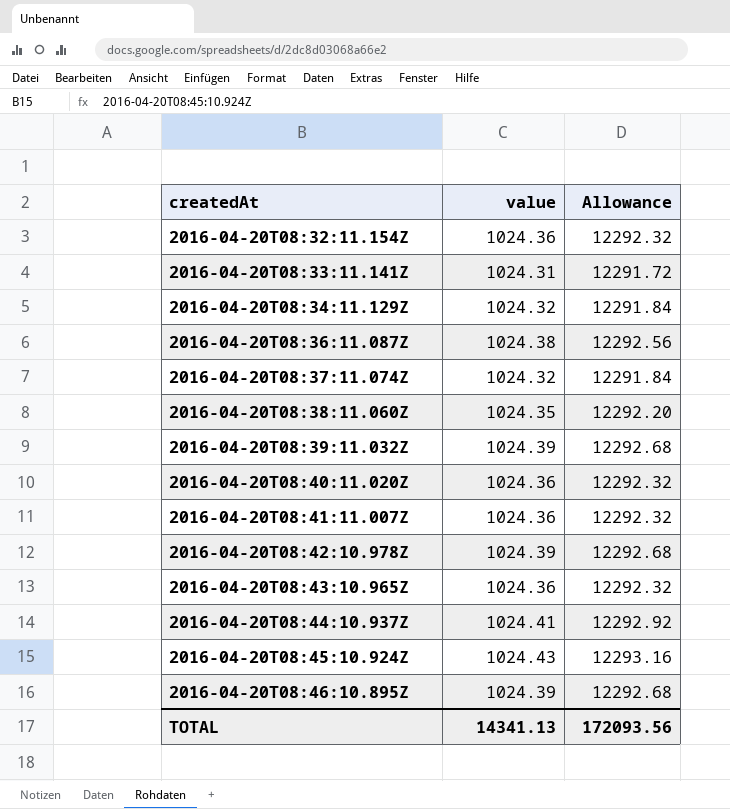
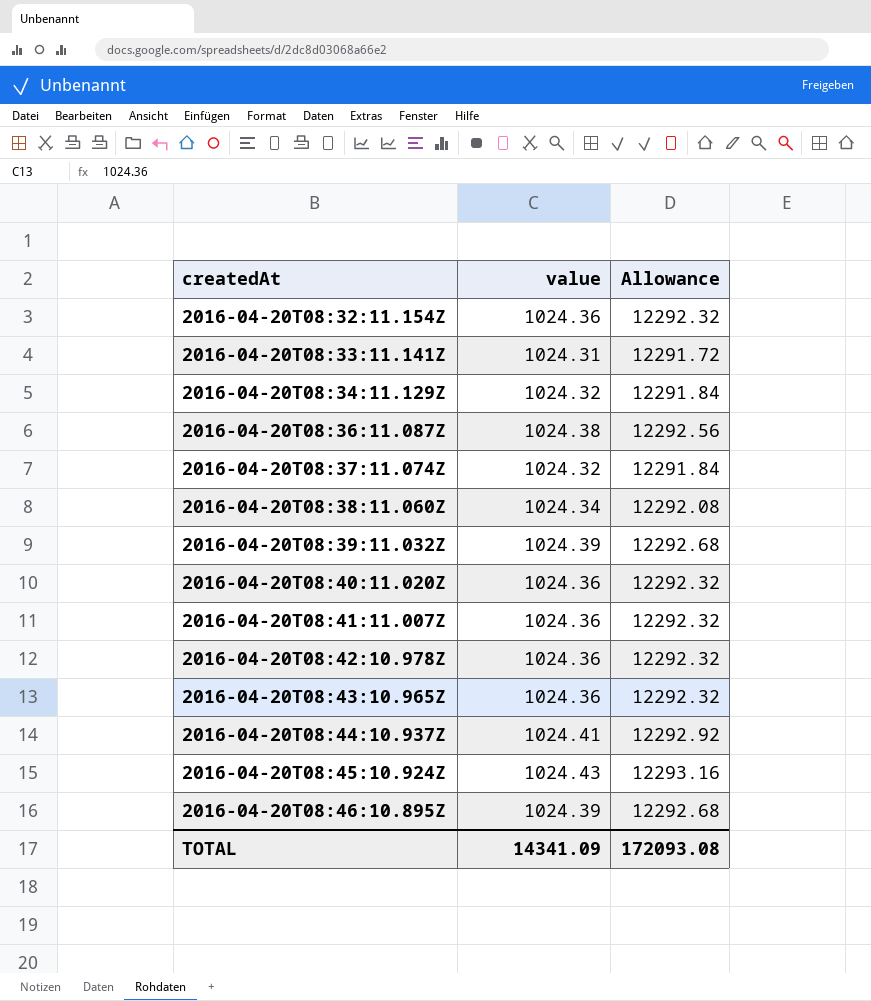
2016-04-20T08:38:11.060Z | value: 1024.35 -> 1024.34
2016-04-20T08:38:11.060Z | Allowance: 12292.20 -> 12292.08
2016-04-20T08:42:10.978Z | value: 1024.39 -> 1024.36
2016-04-20T08:42:10.978Z | Allowance: 12292.68 -> 12292.32
TOTAL | value: 14341.13 -> 14341.09
TOTAL | Allowance: 172093.56 -> 172093.08

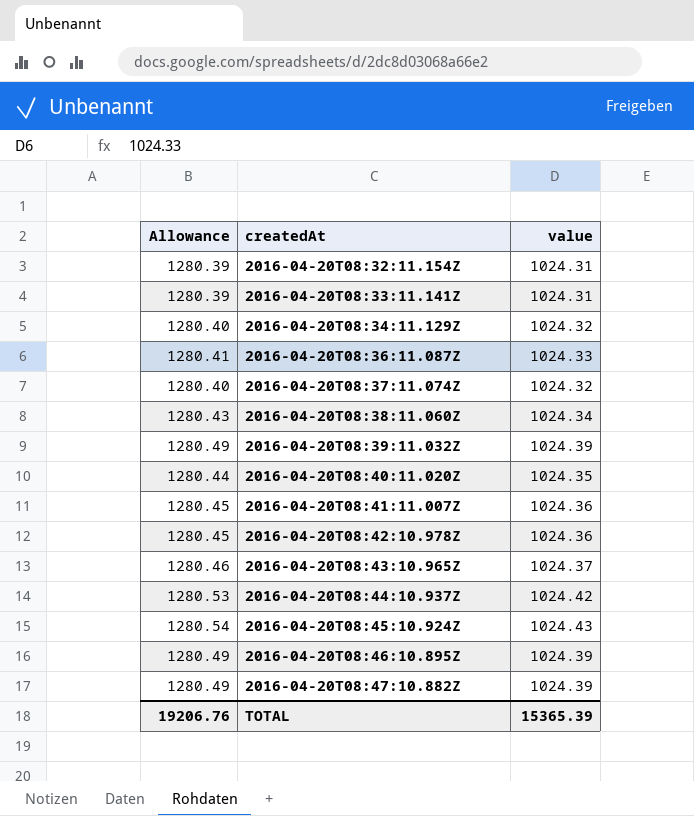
column Allowance | formula: [value] * 12 -> [value] * 1.25
column Allowance | position: 3 -> 1
2016-04-20T08:32:11.154Z | value: 1024.36 -> 1024.31
2016-04-20T08:36:11.087Z | value: 1024.38 -> 1024.33
2016-04-20T08:40:11.020Z | value: 1024.36 -> 1024.35
2016-04-20T08:43:10.965Z | value: 1024.36 -> 1024.37
2016-04-20T08:44:10.937Z | value: 1024.41 -> 1024.42
row 2016-04-20T08:47:10.882Z: none -> 1280.49 | 1024.39
TOTAL | Allowance: 172093.08 -> 19206.76
TOTAL | value: 14341.09 -> 15365.39

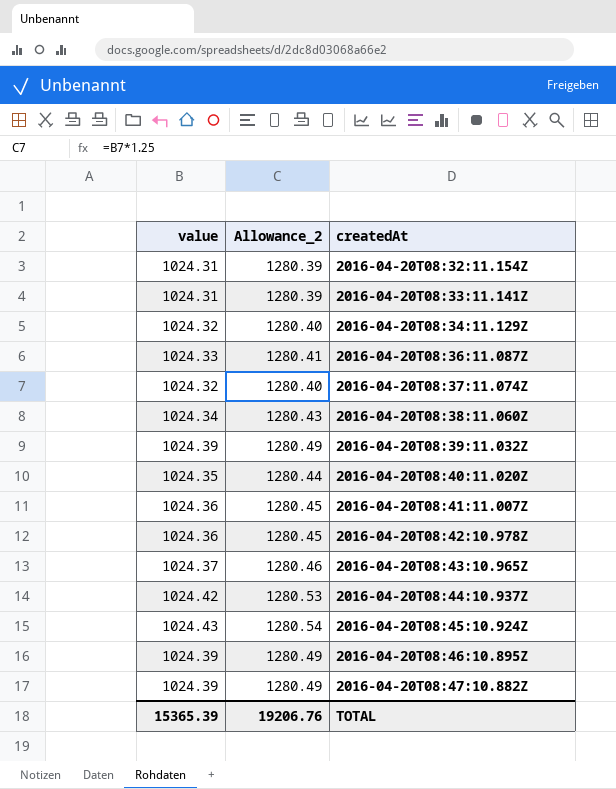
column value | position: 3 -> 1
column name: Allowance -> Allowance_2

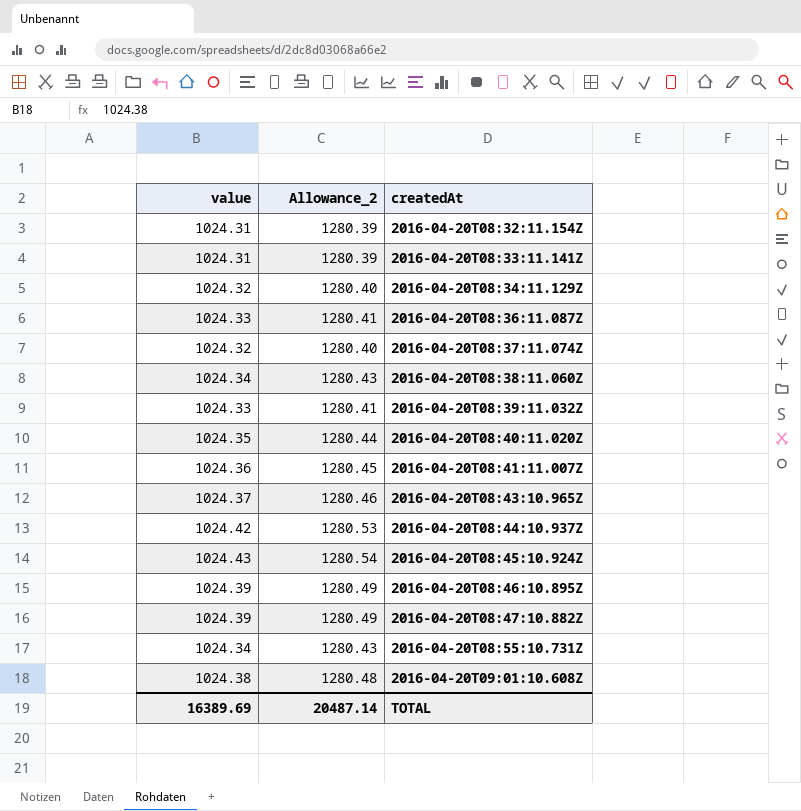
row 2016-04-20T08:42:10.978Z: 1024.36 | 1280.45 -> none
2016-04-20T08:39:11.032Z | value: 1024.39 -> 1024.33
2016-04-20T08:39:11.032Z | Allowance_2: 1280.49 -> 1280.41
row 2016-04-20T08:55:10.731Z: none -> 1024.34 | 1280.43
row 2016-04-20T09:01:10.608Z: none -> 1024.38 | 1280.48
TOTAL | value: 15365.39 -> 16389.69
TOTAL | Allowance_2: 19206.76 -> 20487.14

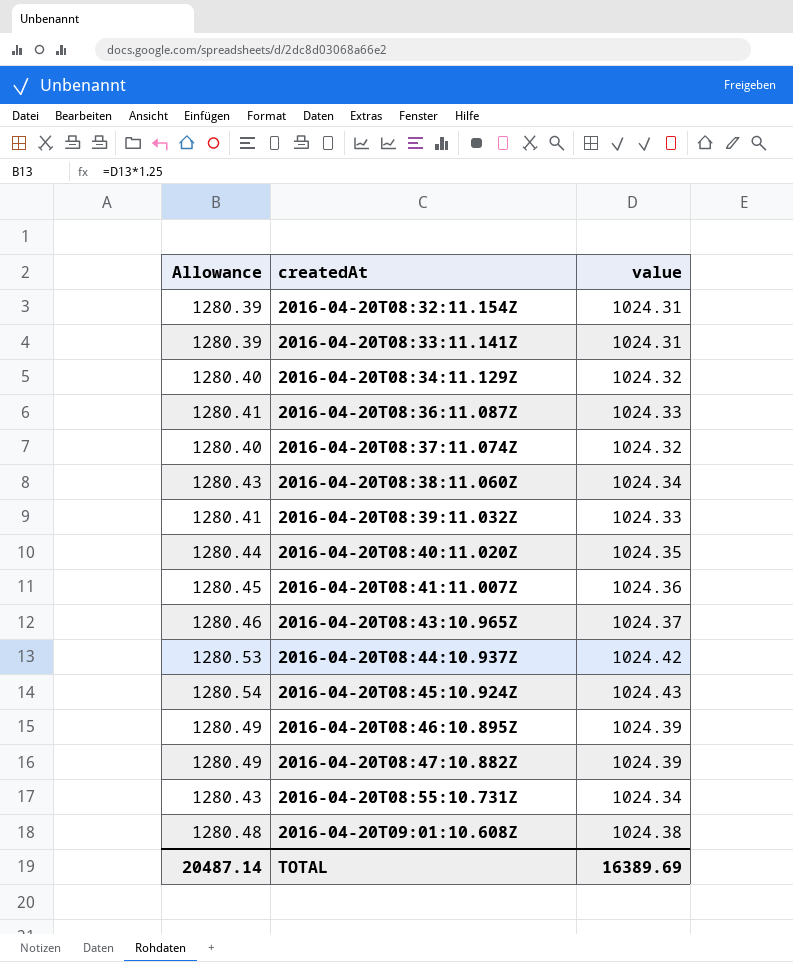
column name: Allowance_2 -> Allowance
column value | position: 1 -> 3

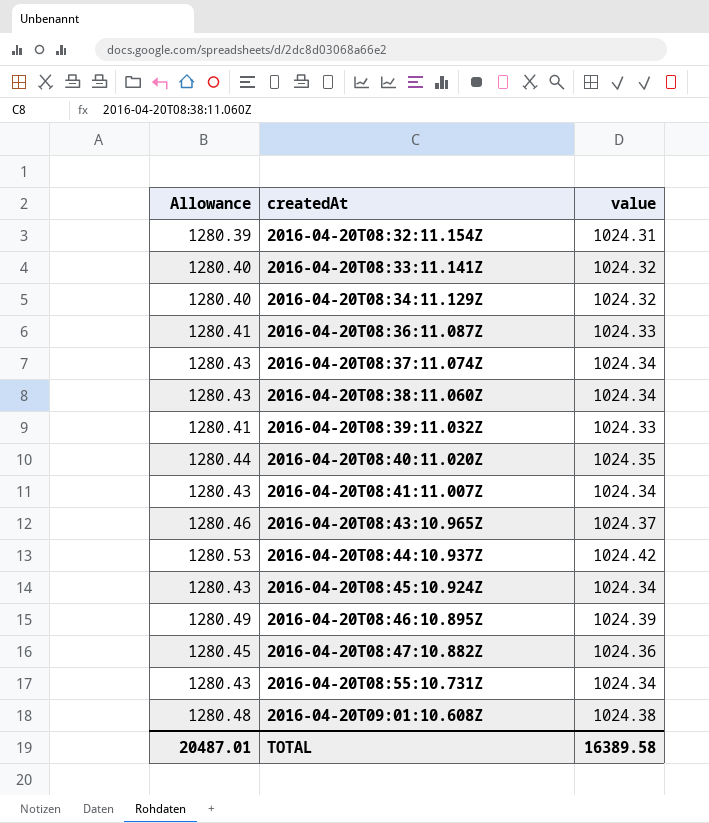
2016-04-20T08:33:11.141Z | Allowance: 1280.39 -> 1280.40
2016-04-20T08:33:11.141Z | value: 1024.31 -> 1024.32
2016-04-20T08:37:11.074Z | Allowance: 1280.40 -> 1280.43
2016-04-20T08:37:11.074Z | value: 1024.32 -> 1024.34
2016-04-20T08:41:11.007Z | Allowance: 1280.45 -> 1280.43
2016-04-20T08:41:11.007Z | value: 1024.36 -> 1024.34
2016-04-20T08:45:10.924Z | Allowance: 1280.54 -> 1280.43
2016-04-20T08:45:10.924Z | value: 1024.43 -> 1024.34
2016-04-20T08:47:10.882Z | Allowance: 1280.49 -> 1280.45
2016-04-20T08:47:10.882Z | value: 1024.39 -> 1024.36
TOTAL | Allowance: 20487.14 -> 20487.01
TOTAL | value: 16389.69 -> 16389.58

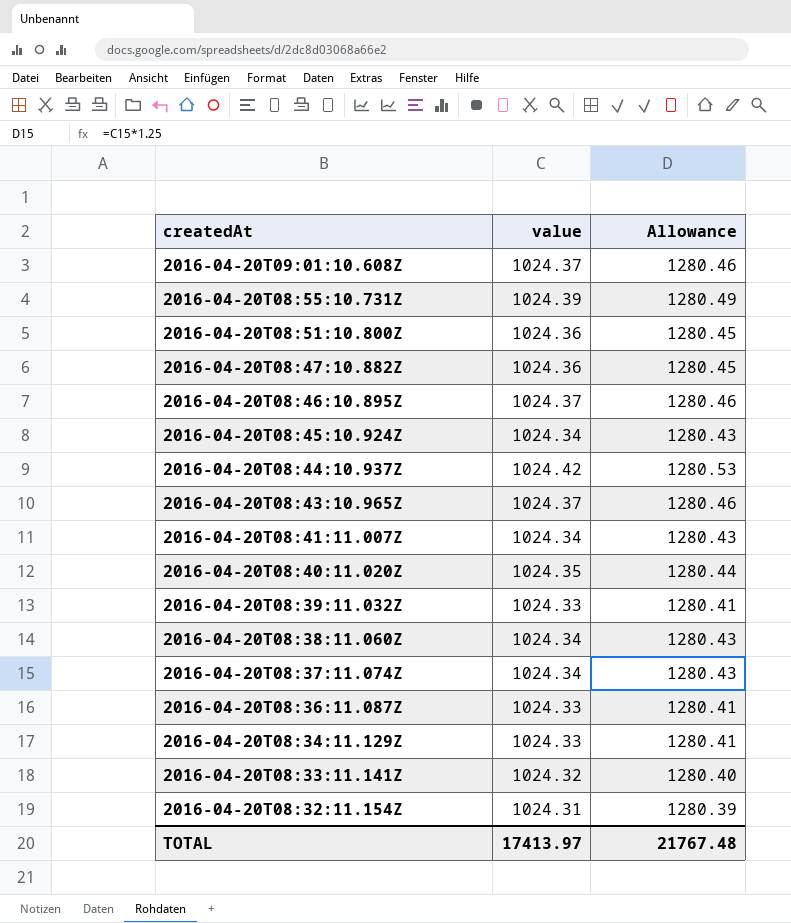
row order: createdAt ascending -> createdAt descending
column Allowance | position: 1 -> 3
2016-04-20T09:01:10.608Z | value: 1024.38 -> 1024.37
2016-04-20T09:01:10.608Z | Allowance: 1280.48 -> 1280.46
2016-04-20T08:55:10.731Z | value: 1024.34 -> 1024.39
2016-04-20T08:55:10.731Z | Allowance: 1280.43 -> 1280.49
row 2016-04-20T08:51:10.800Z: none -> 1024.36 | 1280.45
2016-04-20T08:46:10.895Z | value: 1024.39 -> 1024.37
2016-04-20T08:46:10.895Z | Allowance: 1280.49 -> 1280.46
2016-04-20T08:34:11.129Z | value: 1024.32 -> 1024.33
2016-04-20T08:34:11.129Z | Allowance: 1280.40 -> 1280.41
TOTAL | value: 16389.58 -> 17413.97
TOTAL | Allowance: 20487.01 -> 21767.48

